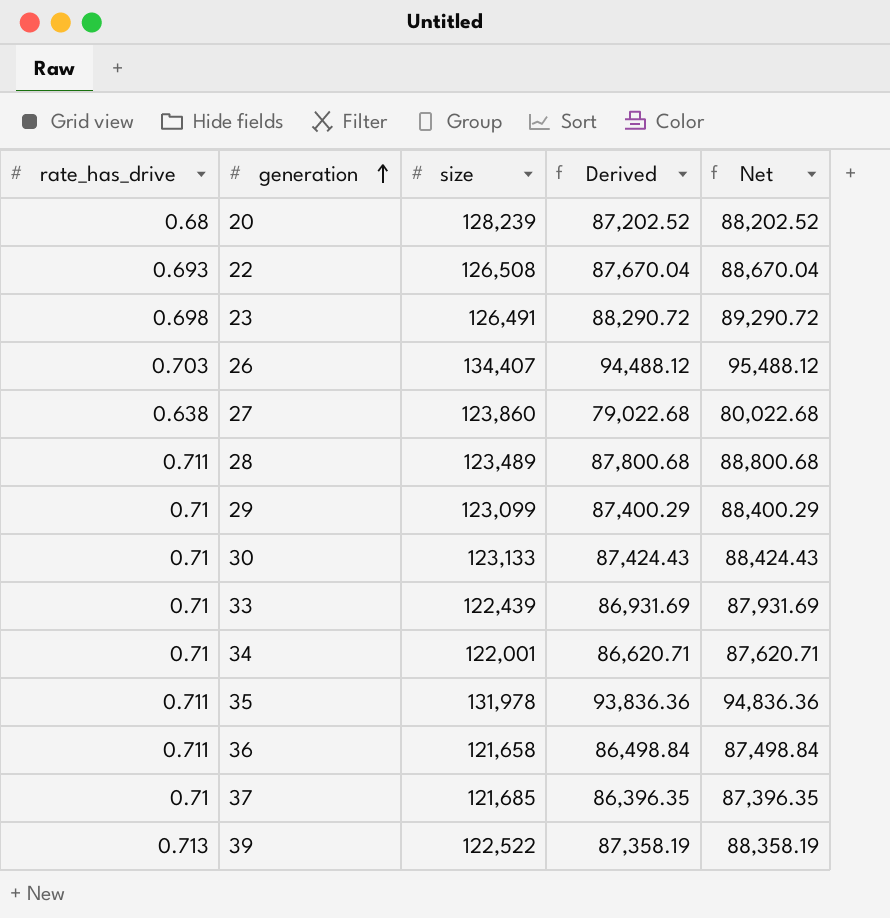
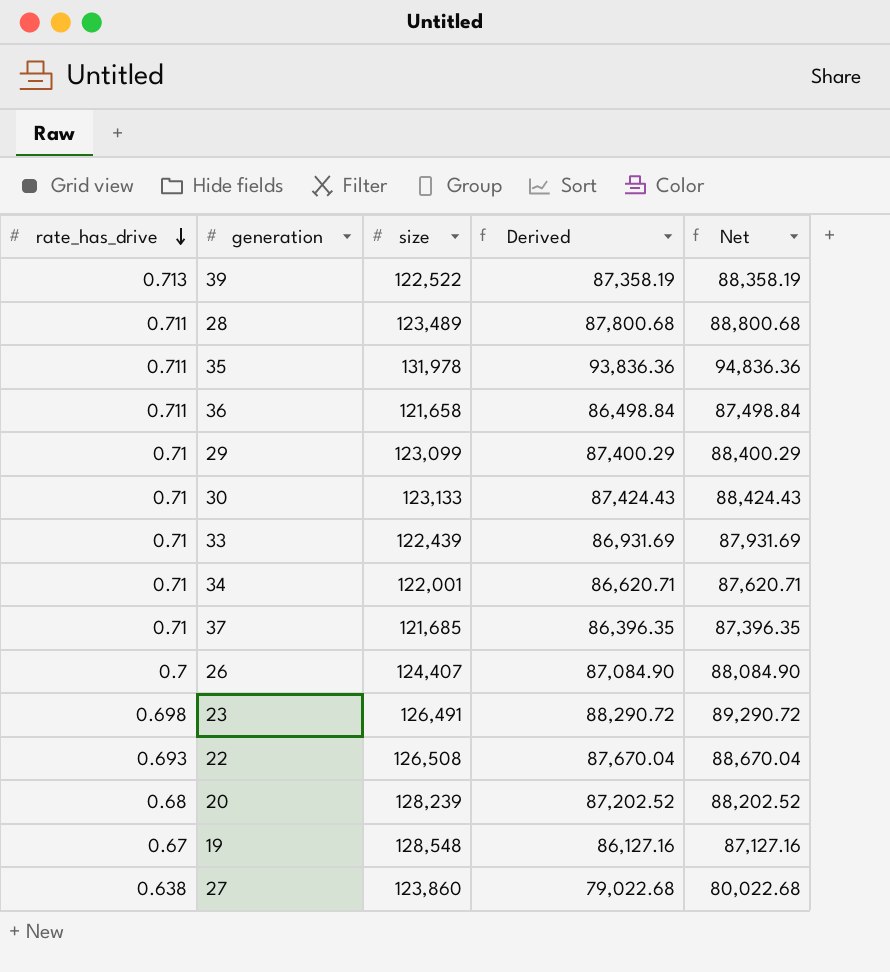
row order: generation ascending -> rate_has_drive descending
26 | rate_has_drive: 0.703 -> 0.7
26 | size: 134,407 -> 124,407
26 | Derived: 94,488.12 -> 87,084.90
26 | Net: 95,488.12 -> 88,084.90
row 19: none -> 0.67 | 128,548 | 86,127.16 | 87,127.16

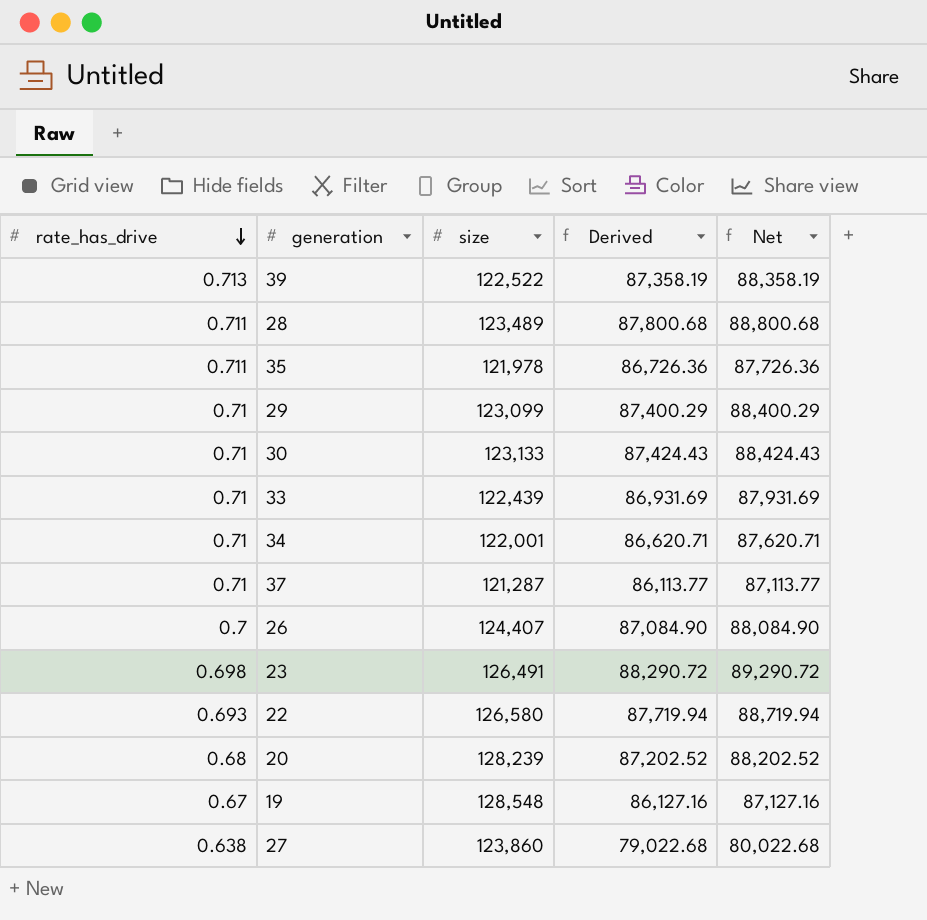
row 36: 0.711 | 121,658 | 86,498.84 | 87,498.84 -> none
35 | size: 131,978 -> 121,978
35 | Derived: 93,836.36 -> 86,726.36
35 | Net: 94,836.36 -> 87,726.36
37 | size: 121,685 -> 121,287
37 | Derived: 86,396.35 -> 86,113.77
37 | Net: 87,396.35 -> 87,113.77
22 | size: 126,508 -> 126,580
22 | Derived: 87,670.04 -> 87,719.94
22 | Net: 88,670.04 -> 88,719.94

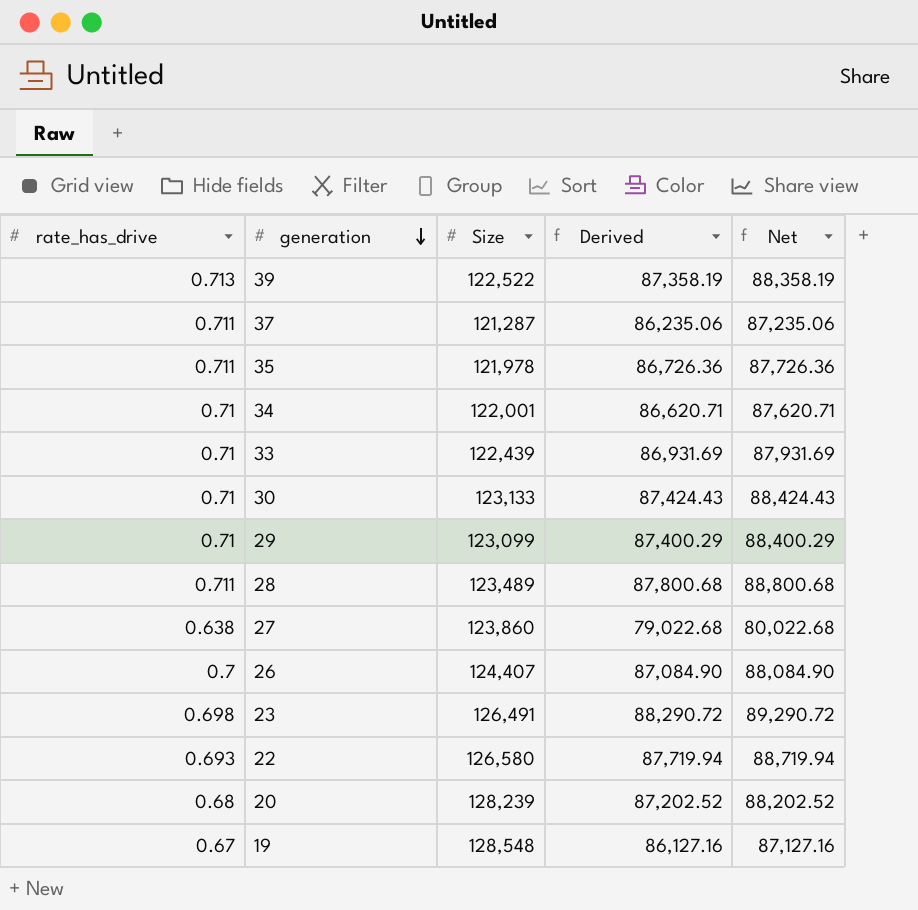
row order: rate_has_drive descending -> generation descending
column name: size -> Size
37 | rate_has_drive: 0.71 -> 0.711
37 | Derived: 86,113.77 -> 86,235.06
37 | Net: 87,113.77 -> 87,235.06

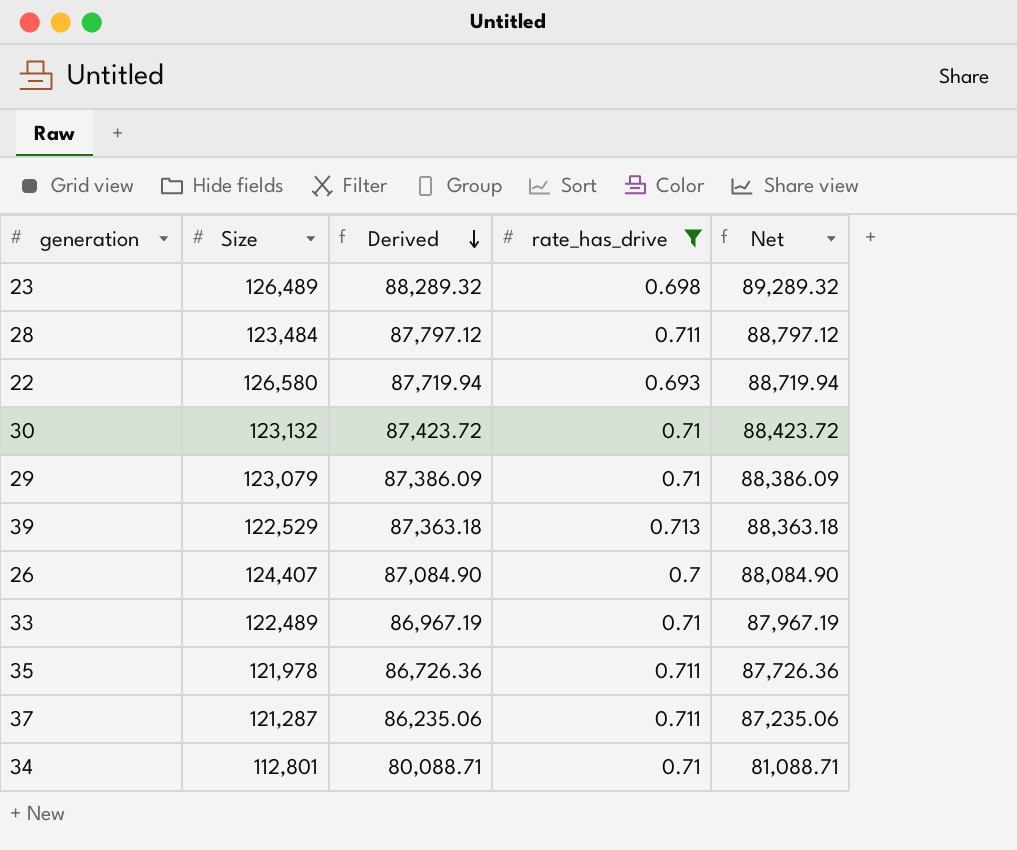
filter: none -> rate_has_drive >= 0.693
row order: generation descending -> Derived descending
column rate_has_drive | position: 1 -> 4
23 | Size: 126,491 -> 126,489
23 | Derived: 88,290.72 -> 88,289.32
23 | Net: 89,290.72 -> 89,289.32
28 | Size: 123,489 -> 123,484
28 | Derived: 87,800.68 -> 87,797.12
28 | Net: 88,800.68 -> 88,797.12
30 | Size: 123,133 -> 123,132
30 | Derived: 87,424.43 -> 87,423.72
30 | Net: 88,424.43 -> 88,423.72
29 | Size: 123,099 -> 123,079
29 | Derived: 87,400.29 -> 87,386.09
29 | Net: 88,400.29 -> 88,386.09
39 | Size: 122,522 -> 122,529
39 | Derived: 87,358.19 -> 87,363.18
39 | Net: 88,358.19 -> 88,363.18
33 | Size: 122,439 -> 122,489
33 | Derived: 86,931.69 -> 86,967.19
33 | Net: 87,931.69 -> 87,967.19
34 | Size: 122,001 -> 112,801
34 | Derived: 86,620.71 -> 80,088.71
34 | Net: 87,620.71 -> 81,088.71

